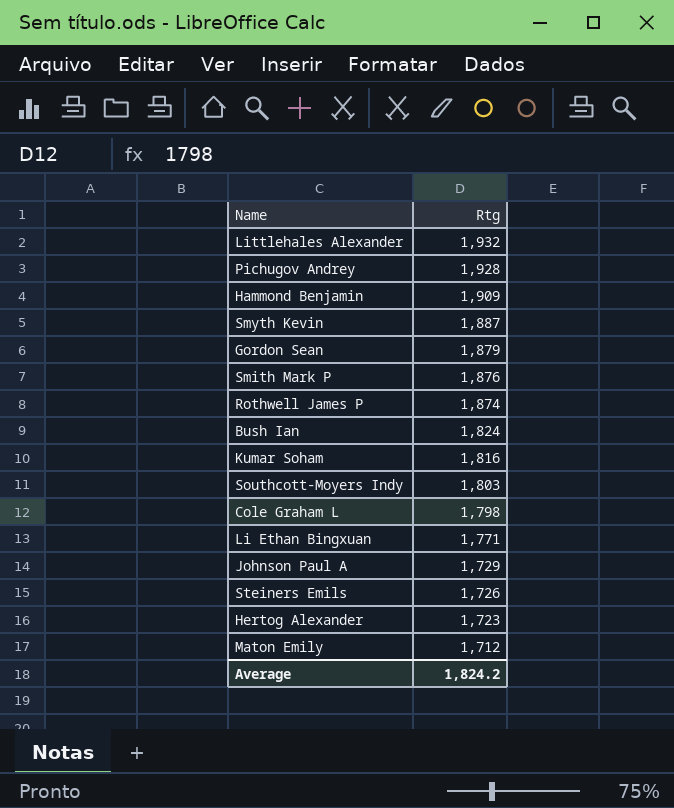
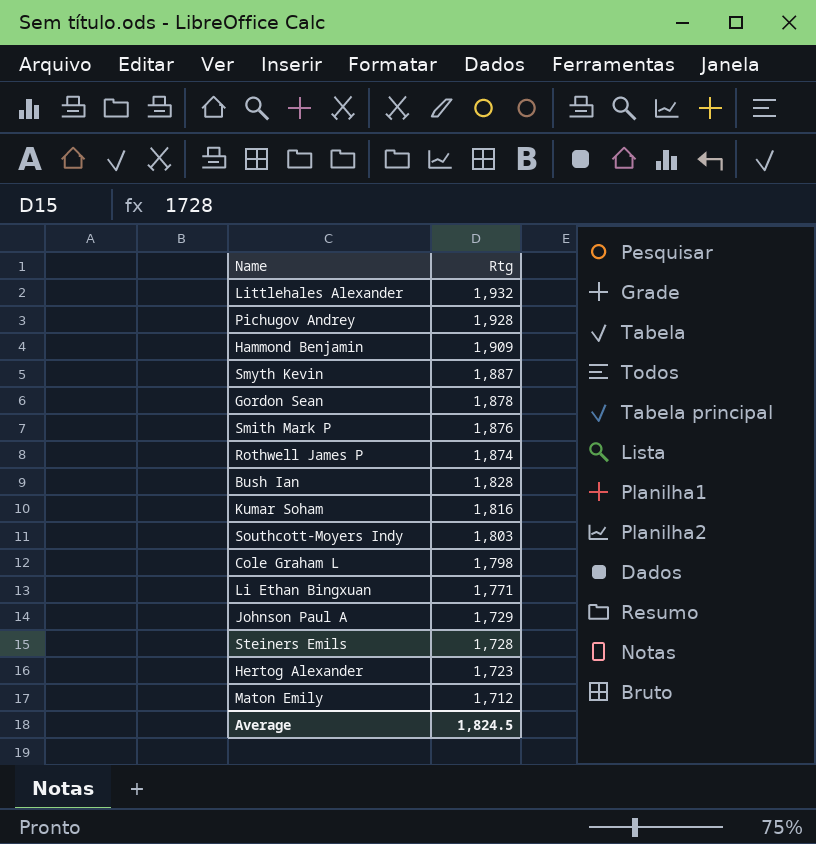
Gordon Sean | Rtg: 1,879 -> 1,878
Bush Ian | Rtg: 1,824 -> 1,828
Steiners Emils | Rtg: 1,726 -> 1,728
Average | Rtg: 1,824.2 -> 1,824.5

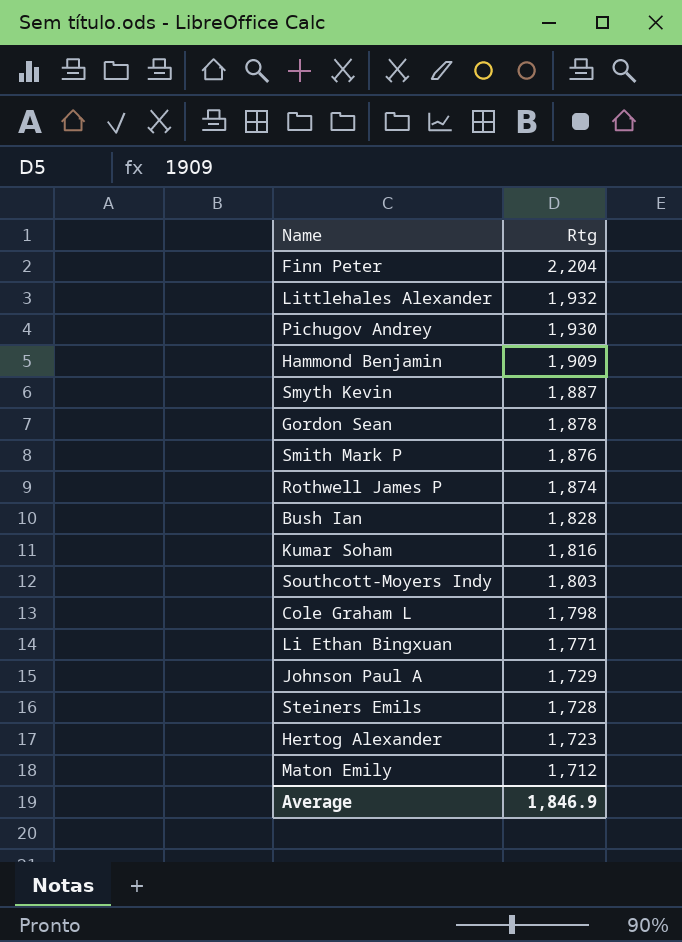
row Finn Peter: none -> 2,204
Pichugov Andrey | Rtg: 1,928 -> 1,930
Average | Rtg: 1,824.5 -> 1,846.9

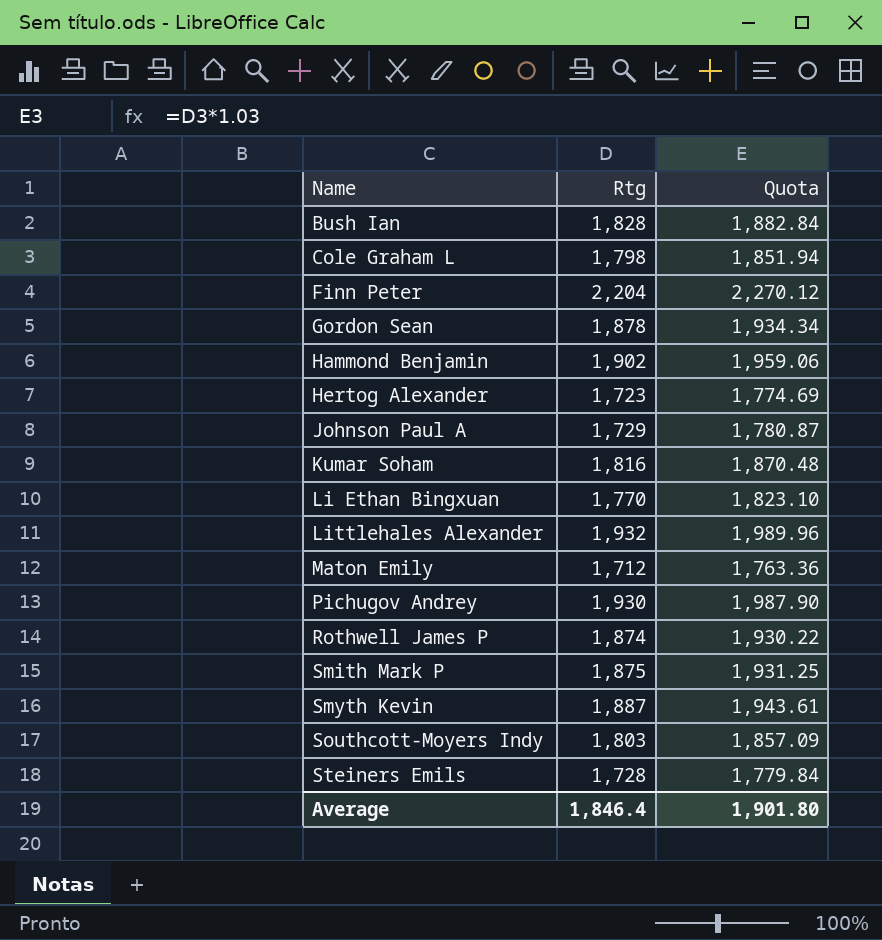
row order: Rtg descending -> Name ascending
column Quota | formula: none -> [Rtg] * 1.03
Hammond Benjamin | Rtg: 1,909 -> 1,902
Li Ethan Bingxuan | Rtg: 1,771 -> 1,770
Smith Mark P | Rtg: 1,876 -> 1,875
Average | Rtg: 1,846.9 -> 1,846.4

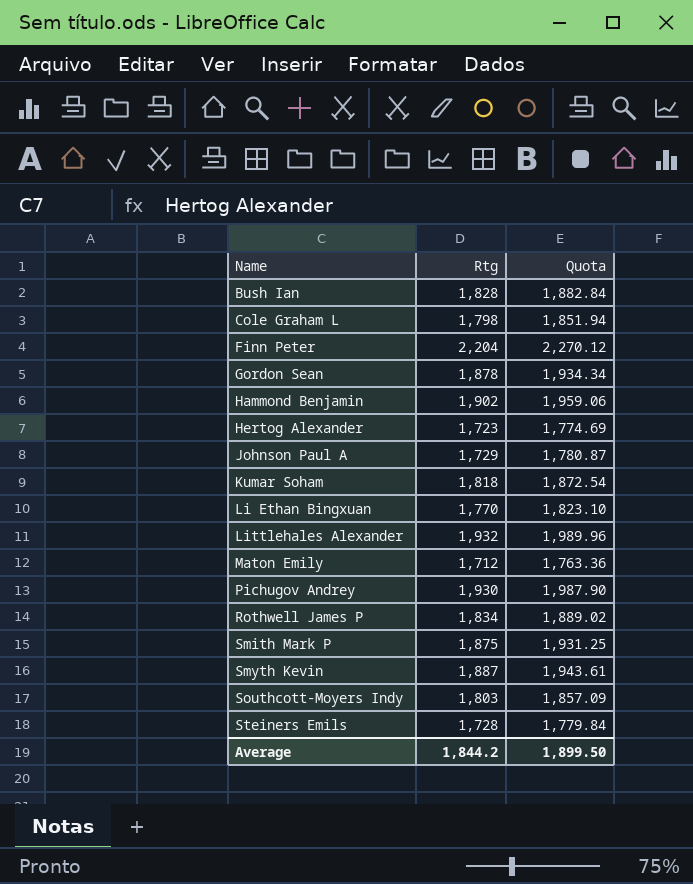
Kumar Soham | Rtg: 1,816 -> 1,818
Kumar Soham | Quota: 1,870.48 -> 1,872.54
Rothwell James P | Rtg: 1,874 -> 1,834
Rothwell James P | Quota: 1,930.22 -> 1,889.02
Average | Rtg: 1,846.4 -> 1,844.2
Average | Quota: 1,901.80 -> 1,899.50

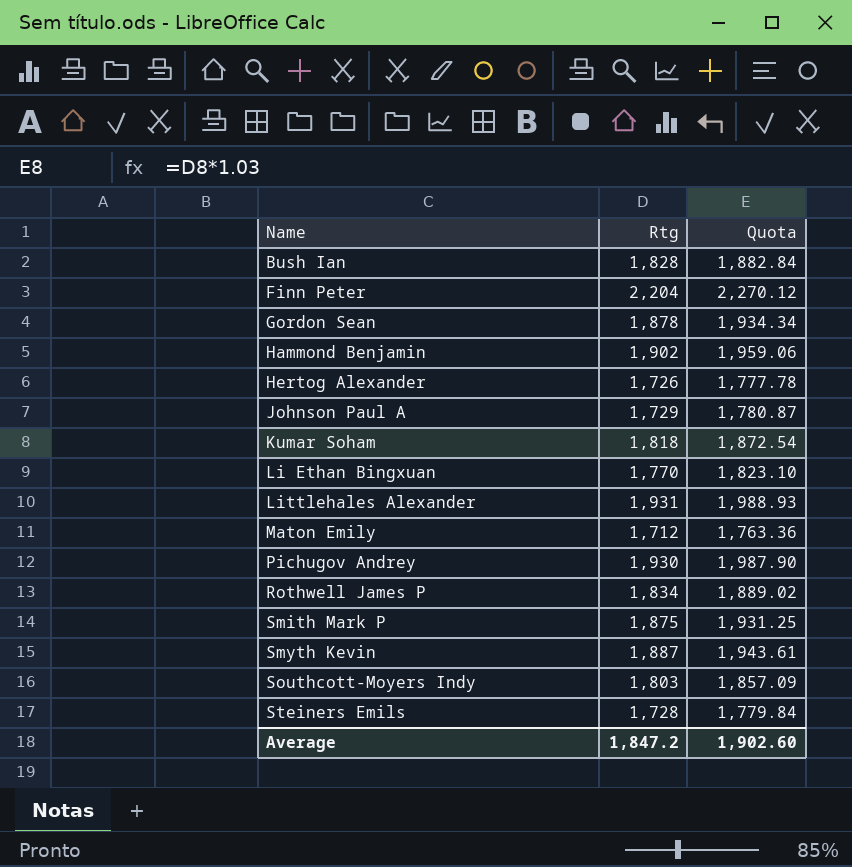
row Cole Graham L: 1,798 | 1,851.94 -> none
Hertog Alexander | Rtg: 1,723 -> 1,726
Hertog Alexander | Quota: 1,774.69 -> 1,777.78
Littlehales Alexander | Rtg: 1,932 -> 1,931
Littlehales Alexander | Quota: 1,989.96 -> 1,988.93
Average | Rtg: 1,844.2 -> 1,847.2
Average | Quota: 1,899.50 -> 1,902.60

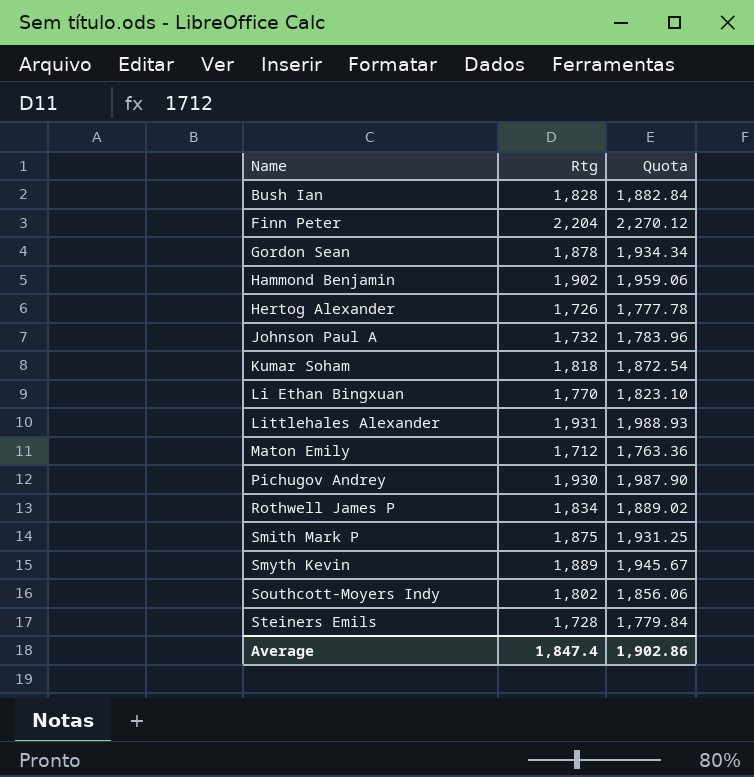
Johnson Paul A | Rtg: 1,729 -> 1,732
Johnson Paul A | Quota: 1,780.87 -> 1,783.96
Smyth Kevin | Rtg: 1,887 -> 1,889
Smyth Kevin | Quota: 1,943.61 -> 1,945.67
Southcott-Moyers Indy | Rtg: 1,803 -> 1,802
Southcott-Moyers Indy | Quota: 1,857.09 -> 1,856.06
Average | Rtg: 1,847.2 -> 1,847.4
Average | Quota: 1,902.60 -> 1,902.86

